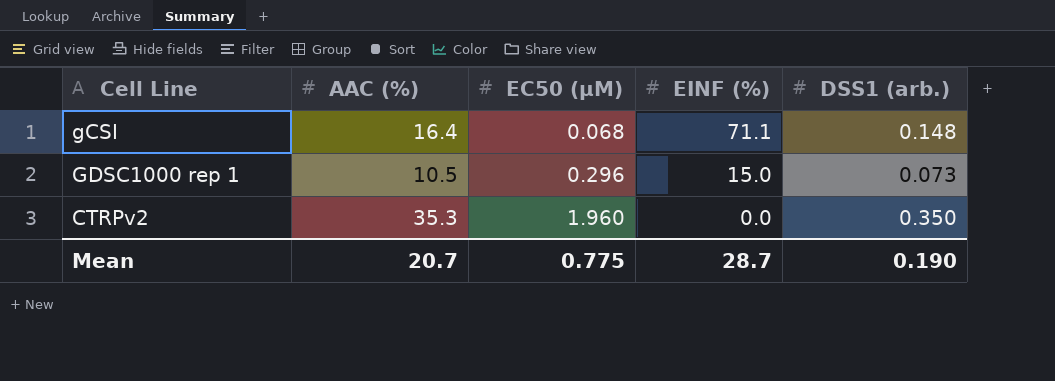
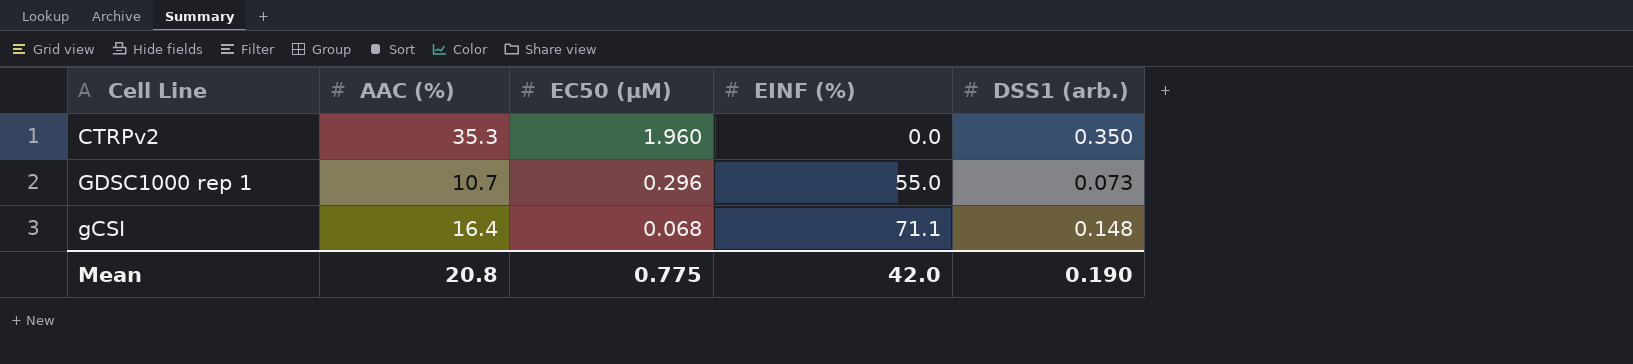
row order: EC50 (µM) ascending -> EC50 (µM) descending
GDSC1000 rep 1 | AAC (%): 10.5 -> 10.7
GDSC1000 rep 1 | EINF (%): 15.0 -> 55.0
Mean | AAC (%): 20.7 -> 20.8
Mean | EINF (%): 28.7 -> 42.0

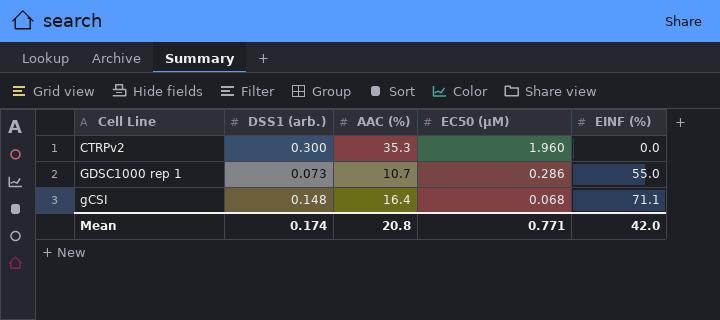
column DSS1 (arb.) | position: 5 -> 2
CTRPv2 | DSS1 (arb.): 0.350 -> 0.300
GDSC1000 rep 1 | EC50 (µM): 0.296 -> 0.286
Mean | DSS1 (arb.): 0.190 -> 0.174
Mean | EC50 (µM): 0.775 -> 0.771

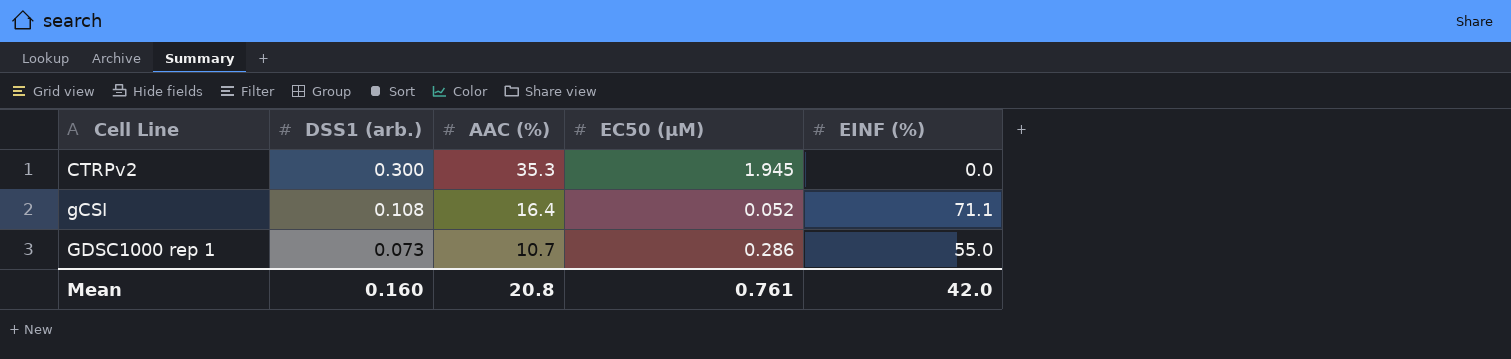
row order: EC50 (µM) descending -> Cell Line ascending
CTRPv2 | EC50 (µM): 1.960 -> 1.945
gCSI | DSS1 (arb.): 0.148 -> 0.108
gCSI | EC50 (µM): 0.068 -> 0.052
Mean | DSS1 (arb.): 0.174 -> 0.160
Mean | EC50 (µM): 0.771 -> 0.761

